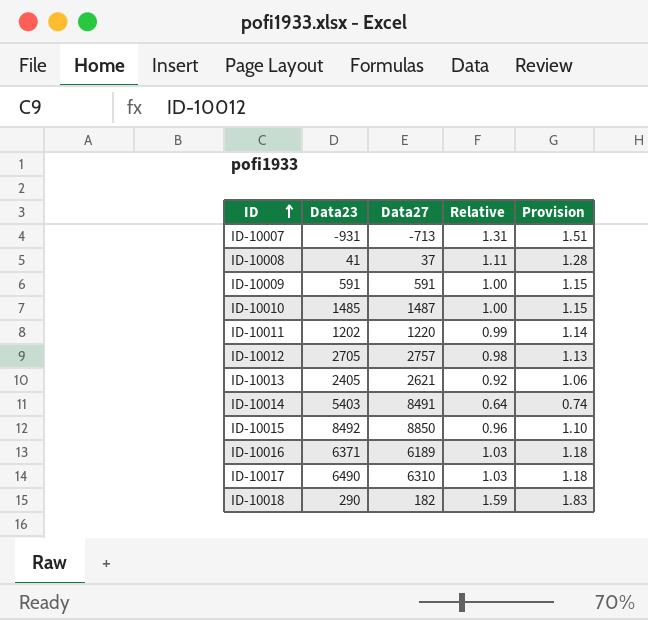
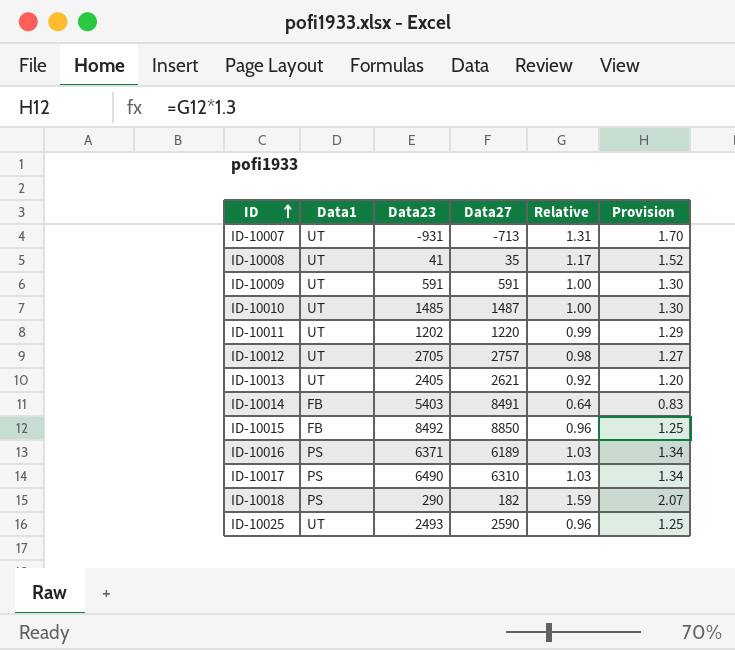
column Data1 | position: none -> 2
column Provision | formula: [Relative] * 1.15 -> [Relative] * 1.3
ID-10008 | Data27: 37 -> 35
ID-10008 | Relative: 1.11 -> 1.17
row ID-10025: none -> UT | 2493 | 2590 | 0.96 | 1.25

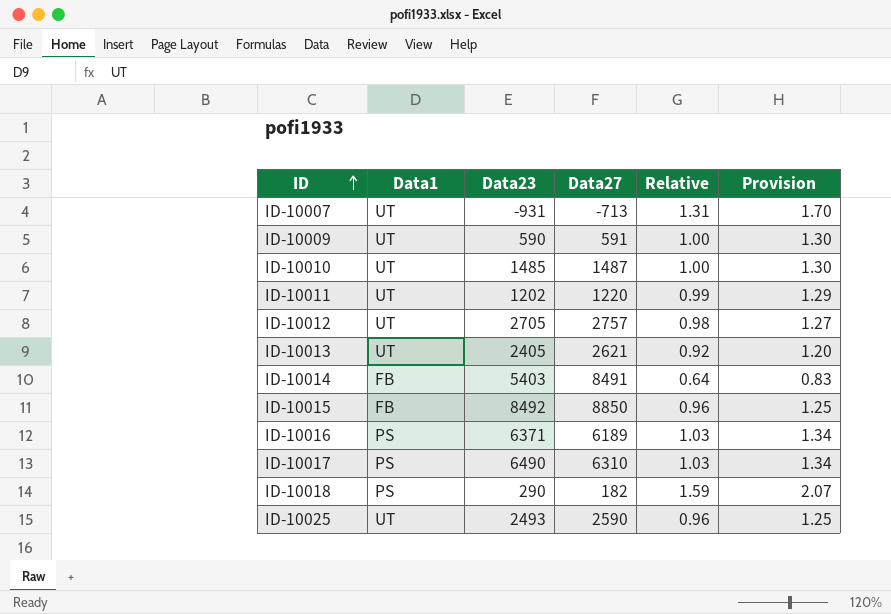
row ID-10008: UT | 41 | 35 | 1.17 | 1.52 -> none
ID-10009 | Data23: 591 -> 590

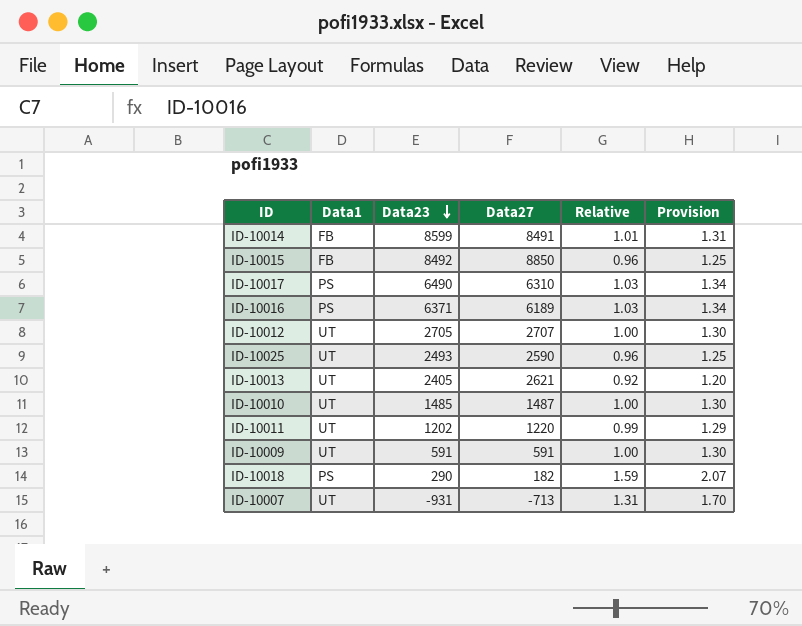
row order: ID ascending -> Data23 descending
ID-10014 | Data23: 5403 -> 8599
ID-10014 | Relative: 0.64 -> 1.01
ID-10014 | Provision: 0.83 -> 1.31
ID-10012 | Data27: 2757 -> 2707
ID-10012 | Relative: 0.98 -> 1.00
ID-10012 | Provision: 1.27 -> 1.30
ID-10009 | Data23: 590 -> 591

